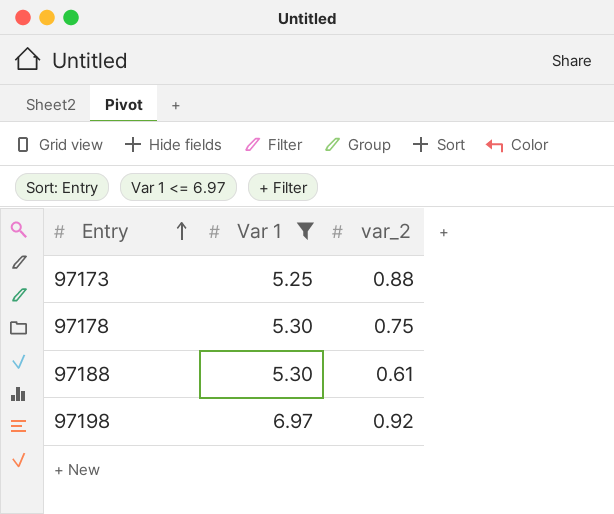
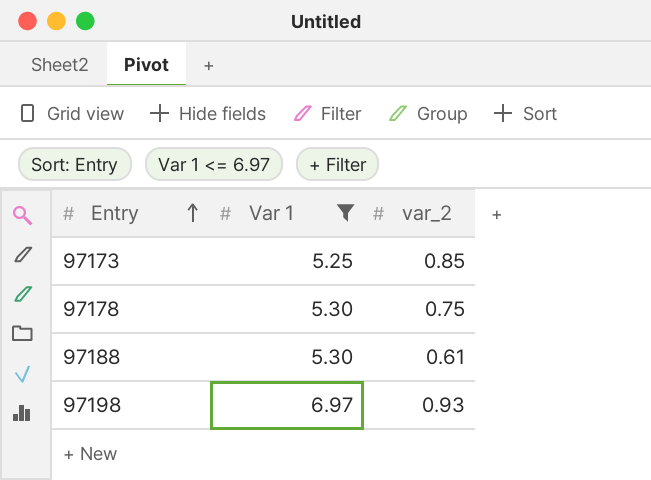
97173 | var_2: 0.88 -> 0.85
97198 | var_2: 0.92 -> 0.93

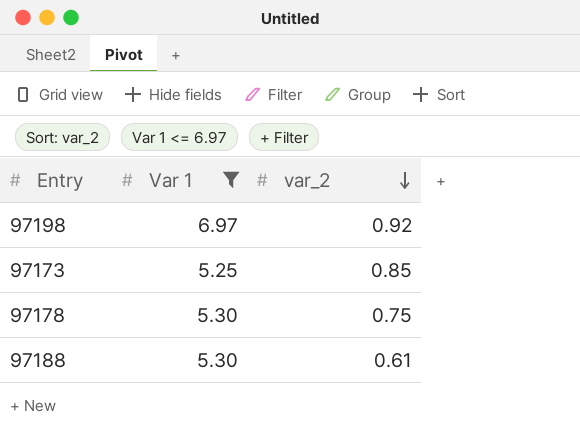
row order: Entry ascending -> var_2 descending
97198 | var_2: 0.93 -> 0.92

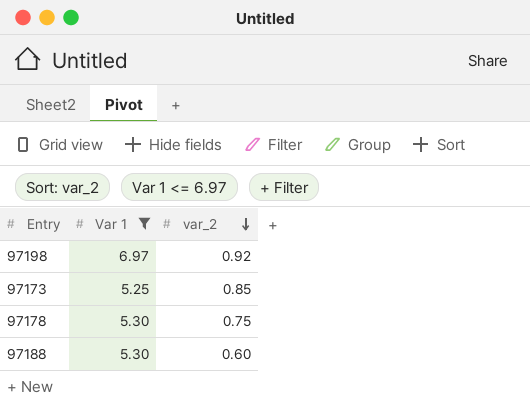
97188 | var_2: 0.61 -> 0.60

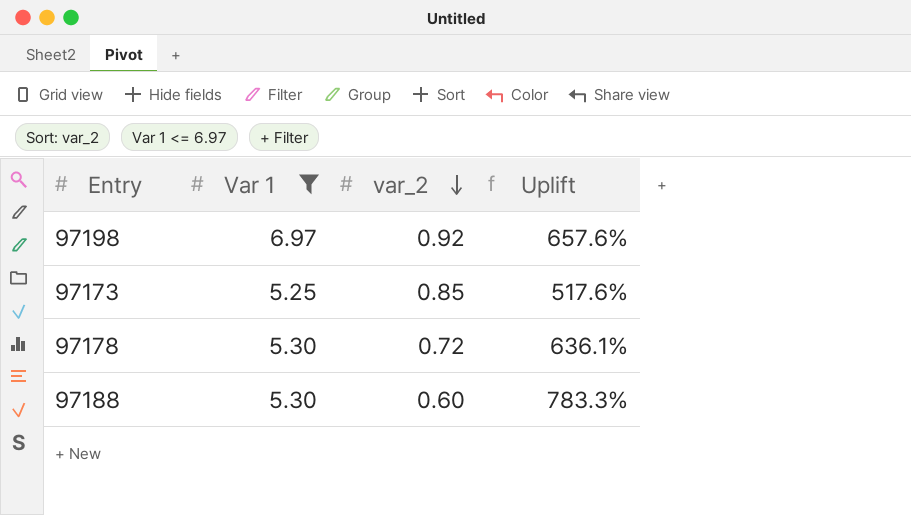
column Uplift | formula: none -> ([Var 1] - [var_2]) / [var_2]
97178 | var_2: 0.75 -> 0.72

